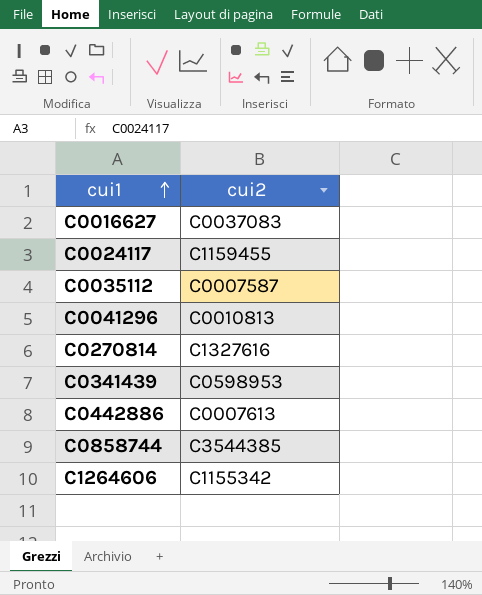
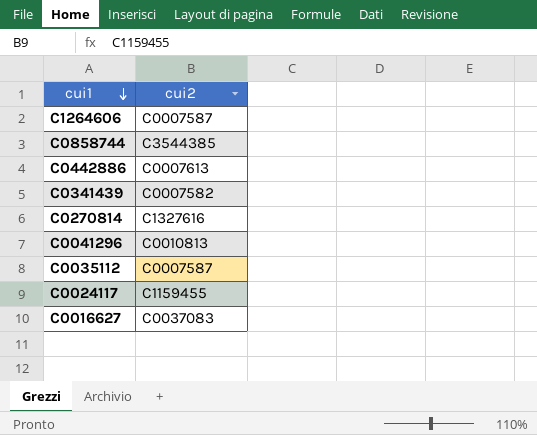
row order: cui1 ascending -> cui1 descending
C1264606 | cui2: C1155342 -> C0007587
C0341439 | cui2: C0598953 -> C0007582

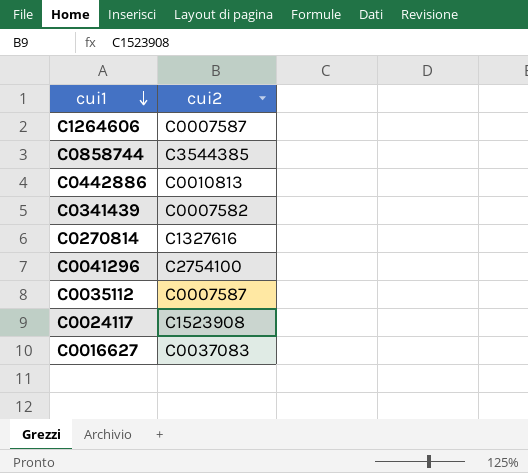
C0442886 | cui2: C0007613 -> C0010813
C0041296 | cui2: C0010813 -> C2754100
C0024117 | cui2: C1159455 -> C1523908

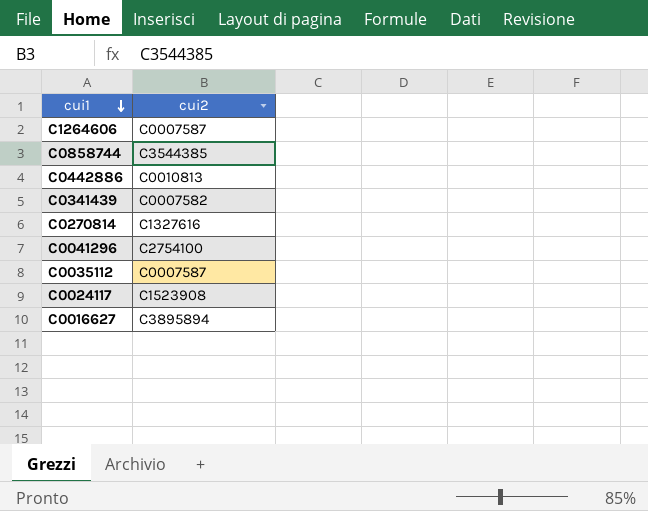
C0016627 | cui2: C0037083 -> C3895894

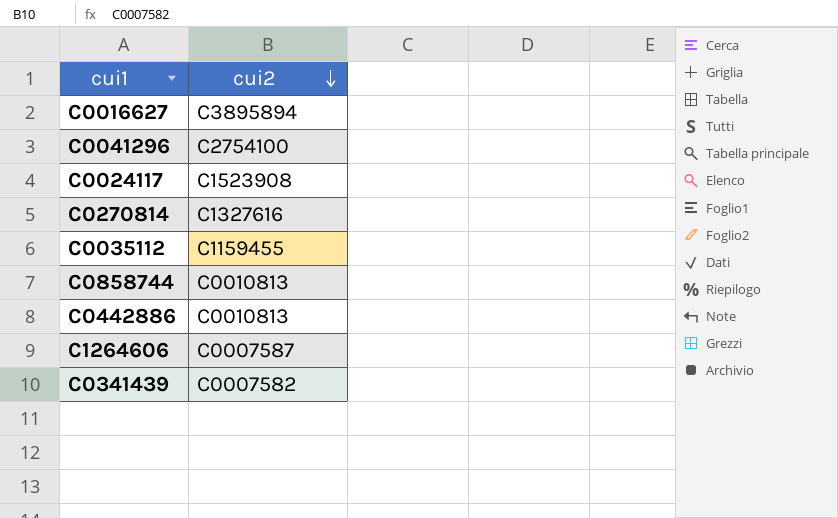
row order: cui1 descending -> cui2 descending
C0035112 | cui2: C0007587 -> C1159455
C0858744 | cui2: C3544385 -> C0010813

